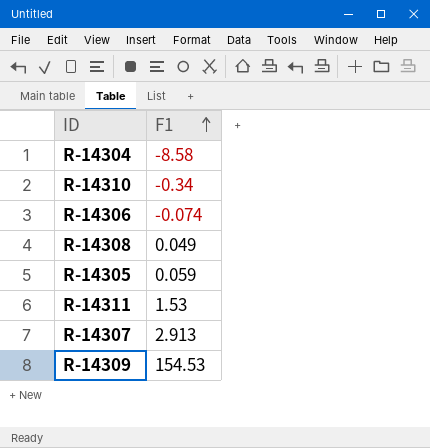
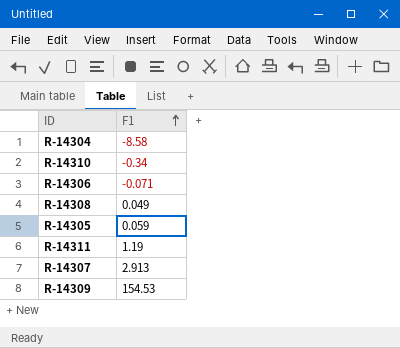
R-14306 | F1: -0.074 -> -0.071
R-14311 | F1: 1.53 -> 1.19

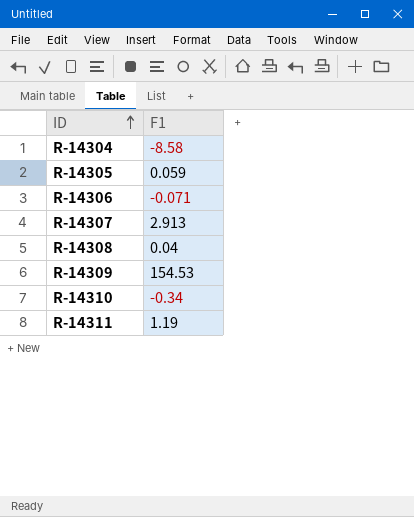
row order: F1 ascending -> ID ascending
R-14308 | F1: 0.049 -> 0.04

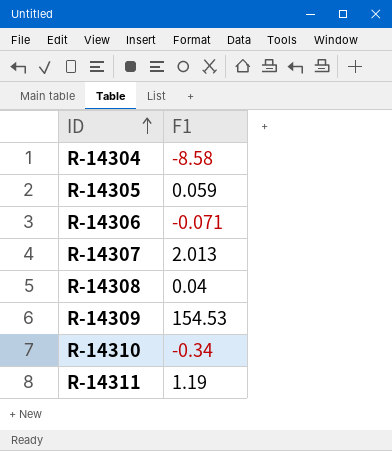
R-14307 | F1: 2.913 -> 2.013

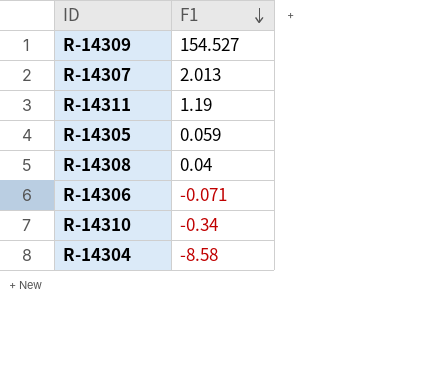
row order: ID ascending -> F1 descending
R-14309 | F1: 154.53 -> 154.527

